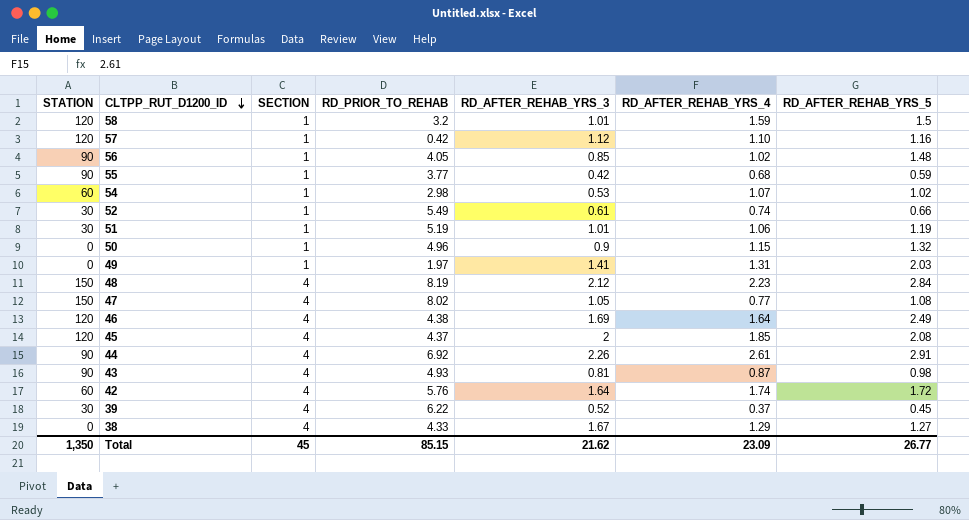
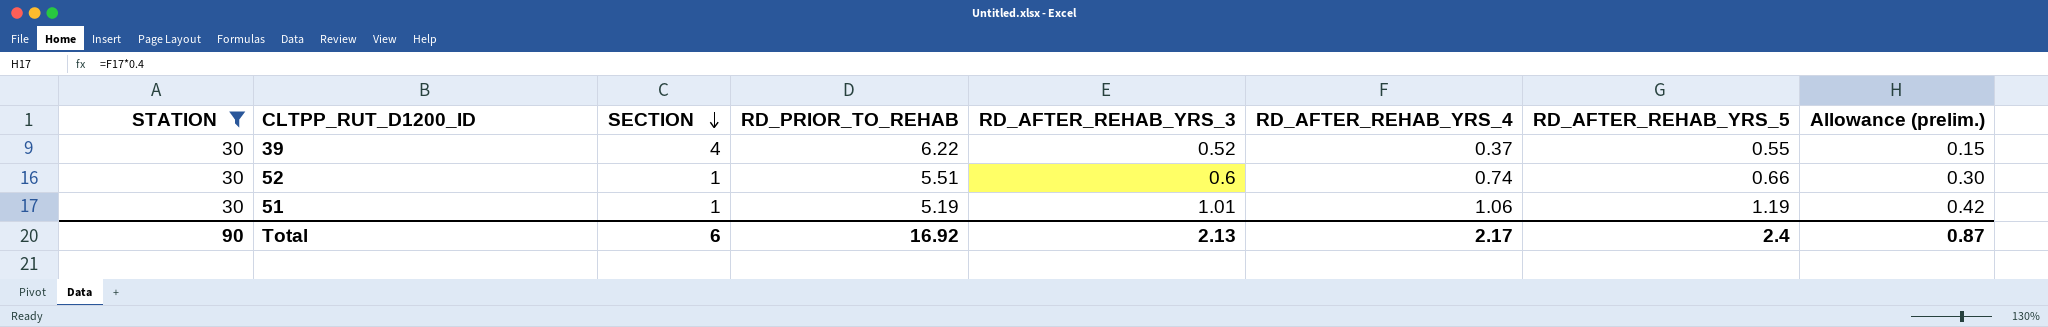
filter: none -> STATION = 30
row order: CLTPP_RUT_D1200_ID descending -> SECTION descending
column Allowance (prelim.) | formula: none -> [RD_AFTER_REHAB_YRS_4] * 0.4
39 | RD_AFTER_REHAB_YRS_5: 0.45 -> 0.55
52 | RD_PRIOR_TO_REHAB: 5.49 -> 5.51
52 | RD_AFTER_REHAB_YRS_3: 0.61 -> 0.6
Total | STATION: 1,350 -> 90
Total | SECTION: 45 -> 6
Total | RD_PRIOR_TO_REHAB: 85.15 -> 16.92
Total | RD_AFTER_REHAB_YRS_3: 21.62 -> 2.13
Total | RD_AFTER_REHAB_YRS_4: 23.09 -> 2.17
Total | RD_AFTER_REHAB_YRS_5: 26.77 -> 2.4

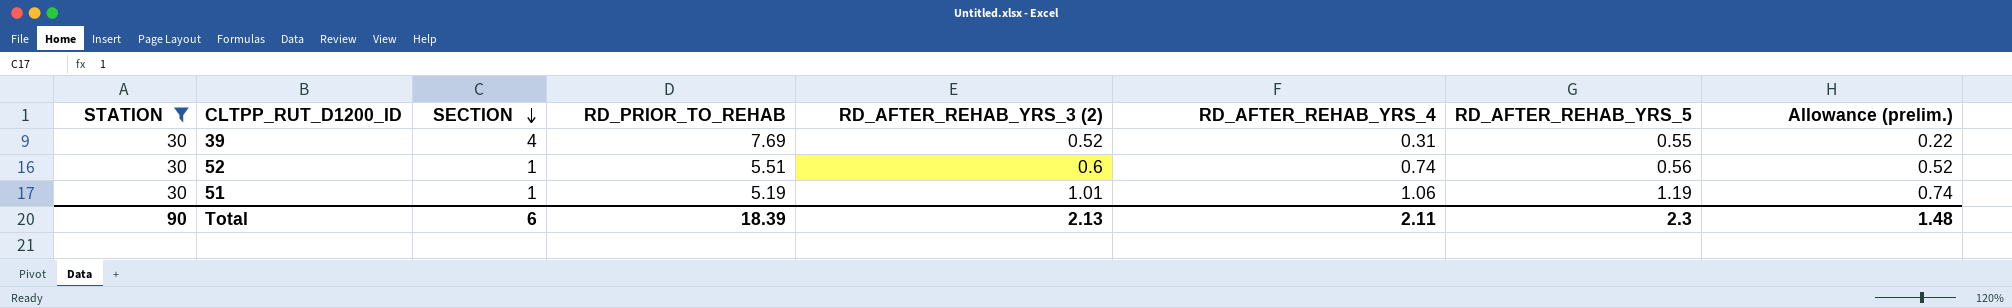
column name: RD_AFTER_REHAB_YRS_3 -> RD_AFTER_REHAB_YRS_3 (2)
column Allowance (prelim.) | formula: [RD_AFTER_REHAB_YRS_4] * 0.4 -> [RD_AFTER_REHAB_YRS_4] * 0.7
39 | RD_PRIOR_TO_REHAB: 6.22 -> 7.69
39 | RD_AFTER_REHAB_YRS_4: 0.37 -> 0.31
52 | RD_AFTER_REHAB_YRS_5: 0.66 -> 0.56
Total | RD_PRIOR_TO_REHAB: 16.92 -> 18.39
Total | RD_AFTER_REHAB_YRS_4: 2.17 -> 2.11
Total | RD_AFTER_REHAB_YRS_5: 2.4 -> 2.3
Total | Allowance (prelim.): 0.87 -> 1.48

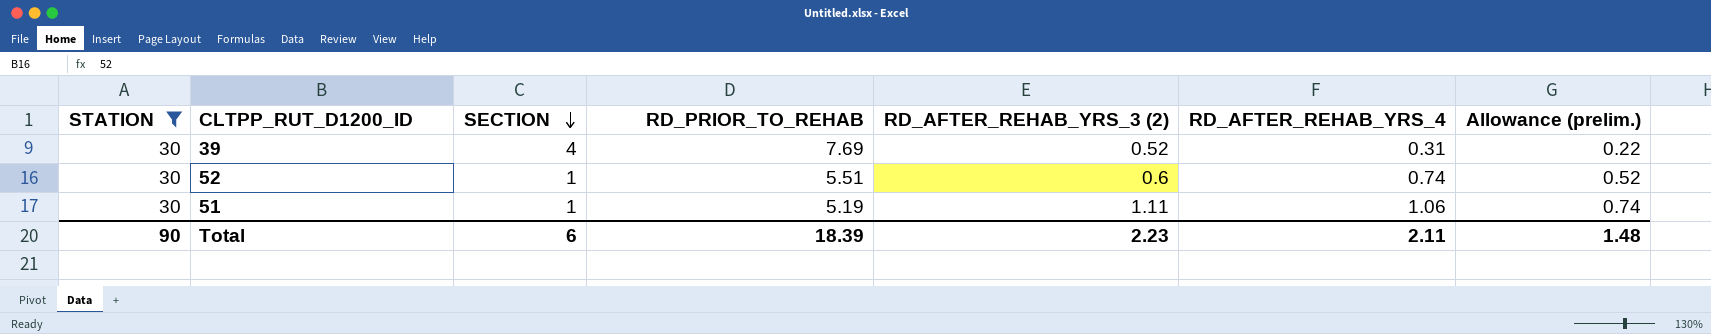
column RD_AFTER_REHAB_YRS_5 | position: 7 -> none
51 | RD_AFTER_REHAB_YRS_3 (2): 1.01 -> 1.11
Total | RD_AFTER_REHAB_YRS_3 (2): 2.13 -> 2.23

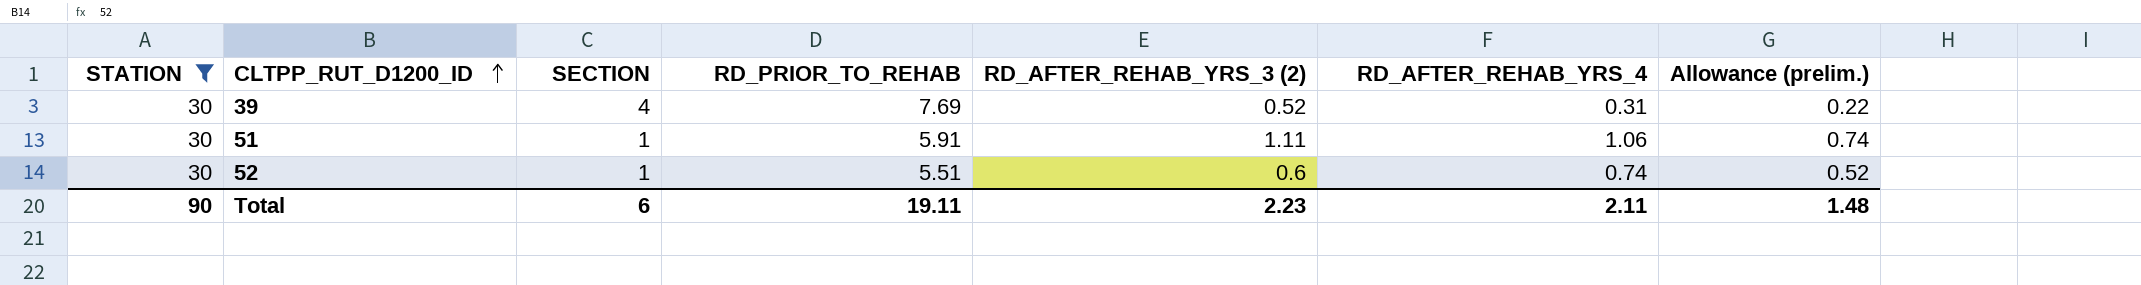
row order: SECTION descending -> CLTPP_RUT_D1200_ID ascending
51 | RD_PRIOR_TO_REHAB: 5.19 -> 5.91
Total | RD_PRIOR_TO_REHAB: 18.39 -> 19.11

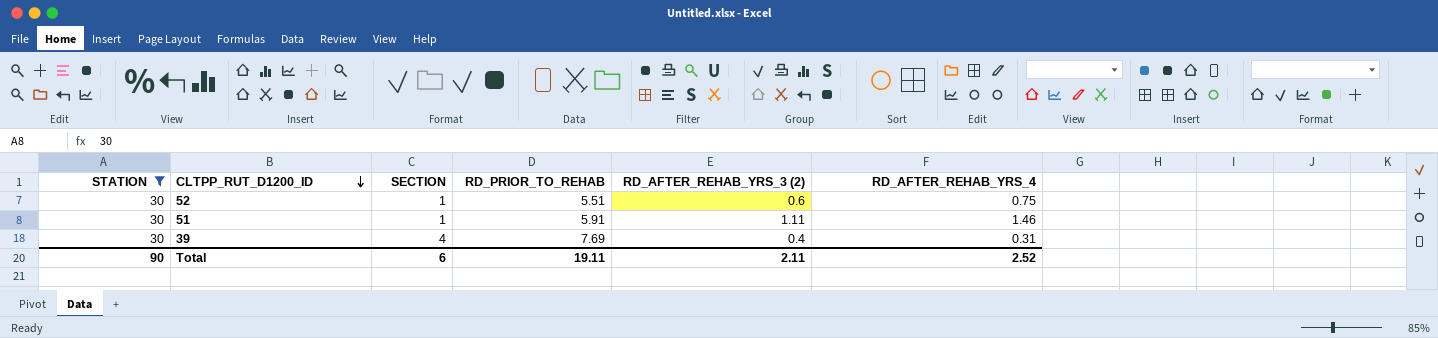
row order: CLTPP_RUT_D1200_ID ascending -> CLTPP_RUT_D1200_ID descending
column Allowance (prelim.) | formula: [RD_AFTER_REHAB_YRS_4] * 0.7 -> none
52 | RD_AFTER_REHAB_YRS_4: 0.74 -> 0.75
51 | RD_AFTER_REHAB_YRS_4: 1.06 -> 1.46
39 | RD_AFTER_REHAB_YRS_3 (2): 0.52 -> 0.4
Total | RD_AFTER_REHAB_YRS_3 (2): 2.23 -> 2.11
Total | RD_AFTER_REHAB_YRS_4: 2.11 -> 2.52

